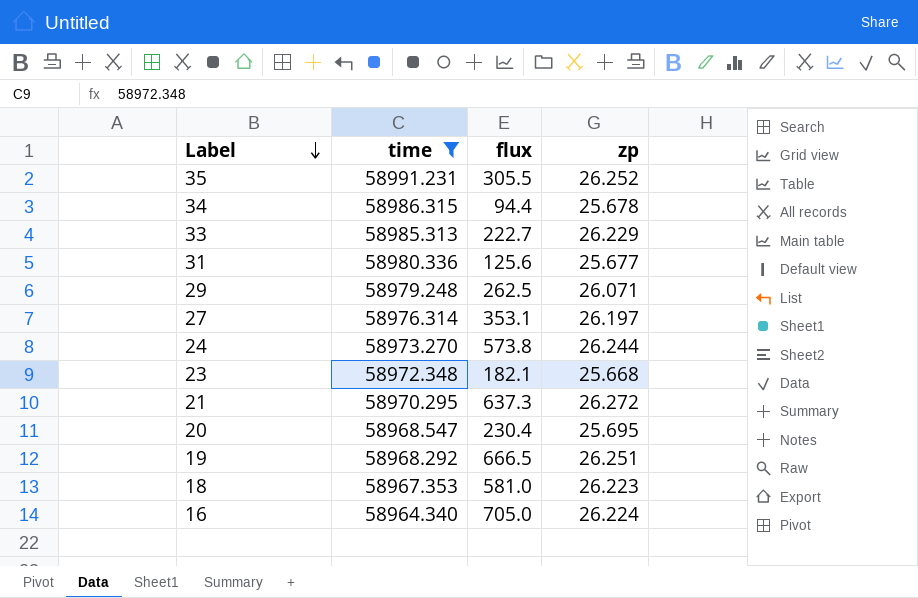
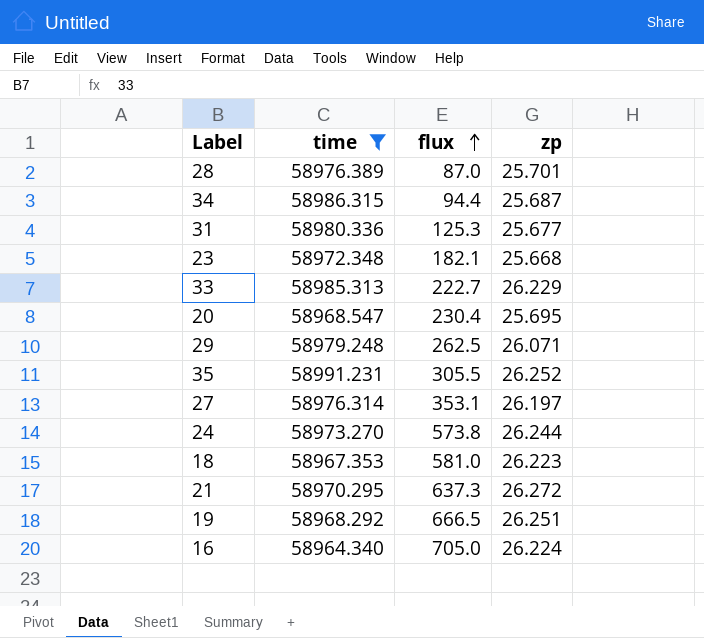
row order: Label descending -> flux ascending
row 28: none -> 58976.389 | 87.0 | 25.701
34 | zp: 25.678 -> 25.687
31 | flux: 125.6 -> 125.3

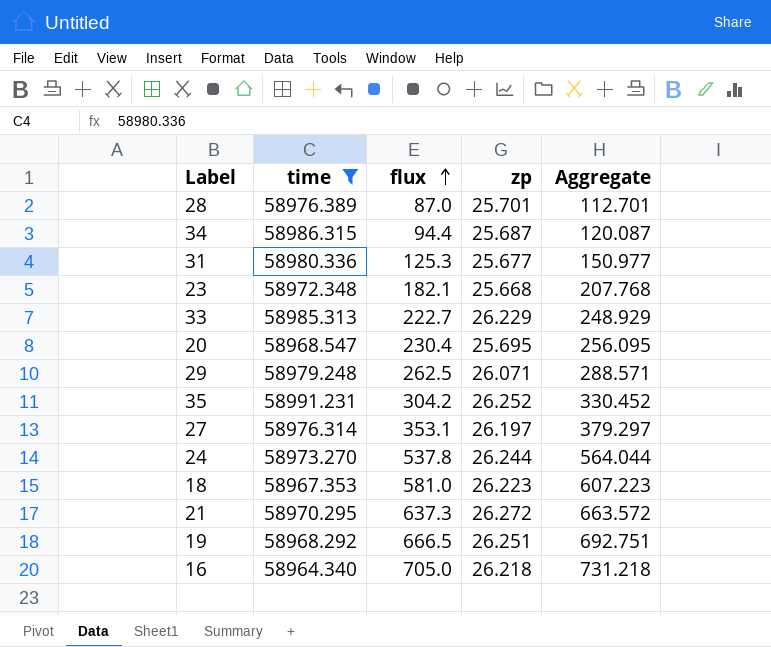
column Aggregate | formula: none -> [flux] + [zp]
35 | flux: 305.5 -> 304.2
24 | flux: 573.8 -> 537.8
16 | zp: 26.224 -> 26.218

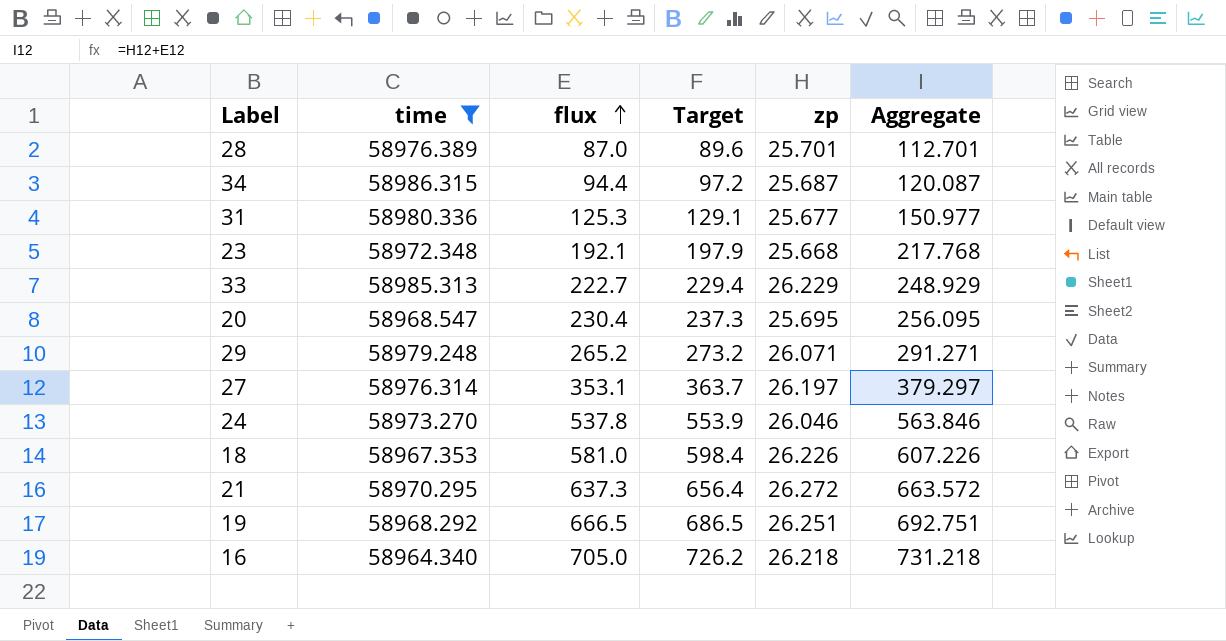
column Target | formula: none -> [flux] * 1.03
row 35: 58991.231 | 304.2 | 26.252 | 330.452 -> none
23 | flux: 182.1 -> 192.1
23 | Aggregate: 207.768 -> 217.768
29 | flux: 262.5 -> 265.2
29 | Aggregate: 288.571 -> 291.271
24 | zp: 26.244 -> 26.046
24 | Aggregate: 564.044 -> 563.846
18 | zp: 26.223 -> 26.226
18 | Aggregate: 607.223 -> 607.226

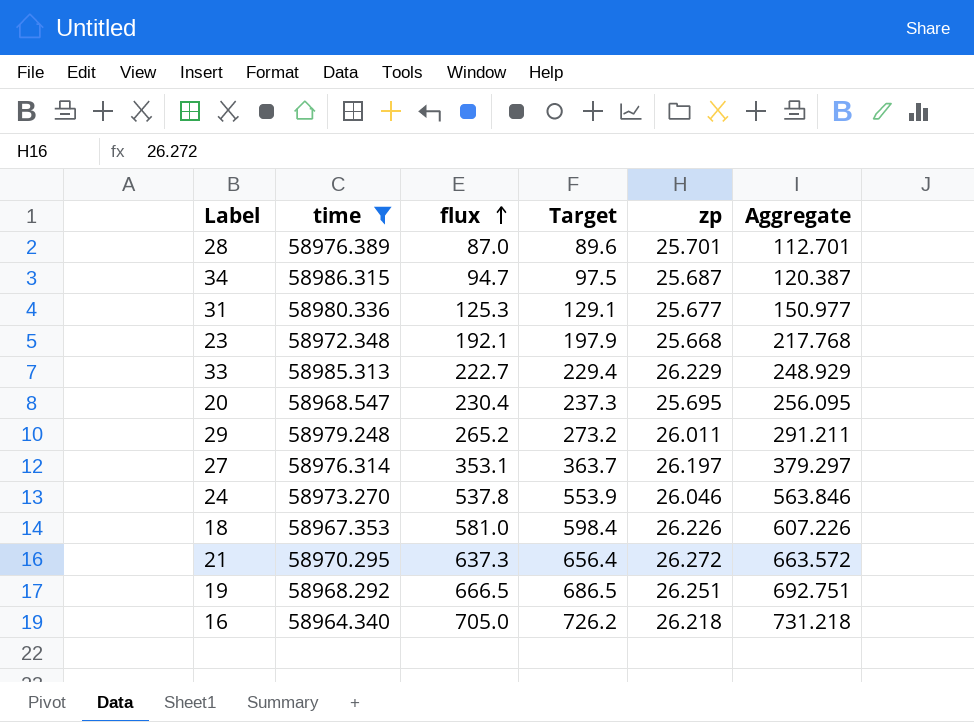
34 | flux: 94.4 -> 94.7
34 | Target: 97.2 -> 97.5
34 | Aggregate: 120.087 -> 120.387
29 | zp: 26.071 -> 26.011
29 | Aggregate: 291.271 -> 291.211

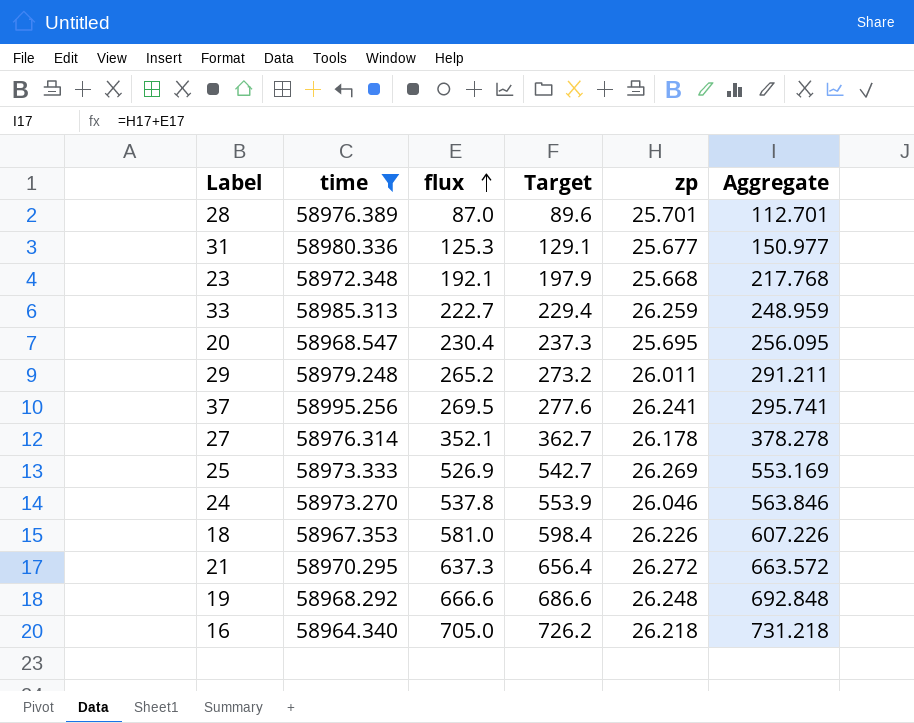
row 34: 58986.315 | 94.7 | 97.5 | 25.687 | 120.387 -> none
33 | zp: 26.229 -> 26.259
33 | Aggregate: 248.929 -> 248.959
row 37: none -> 58995.256 | 269.5 | 277.6 | 26.241 | 295.741
27 | flux: 353.1 -> 352.1
27 | Target: 363.7 -> 362.7
27 | zp: 26.197 -> 26.178
27 | Aggregate: 379.297 -> 378.278
row 25: none -> 58973.333 | 526.9 | 542.7 | 26.269 | 553.169
19 | flux: 666.5 -> 666.6
19 | Target: 686.5 -> 686.6
19 | zp: 26.251 -> 26.248
19 | Aggregate: 692.751 -> 692.848

